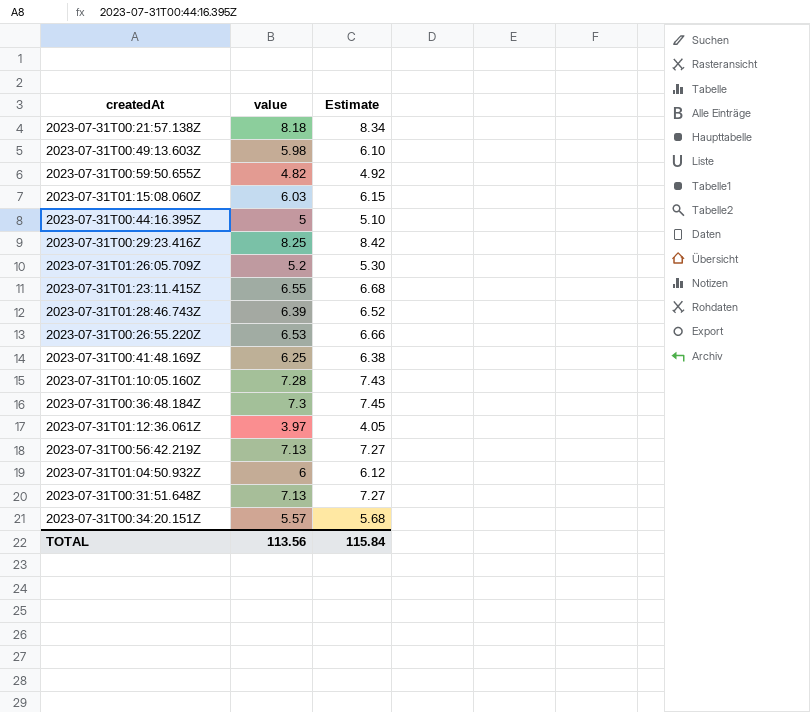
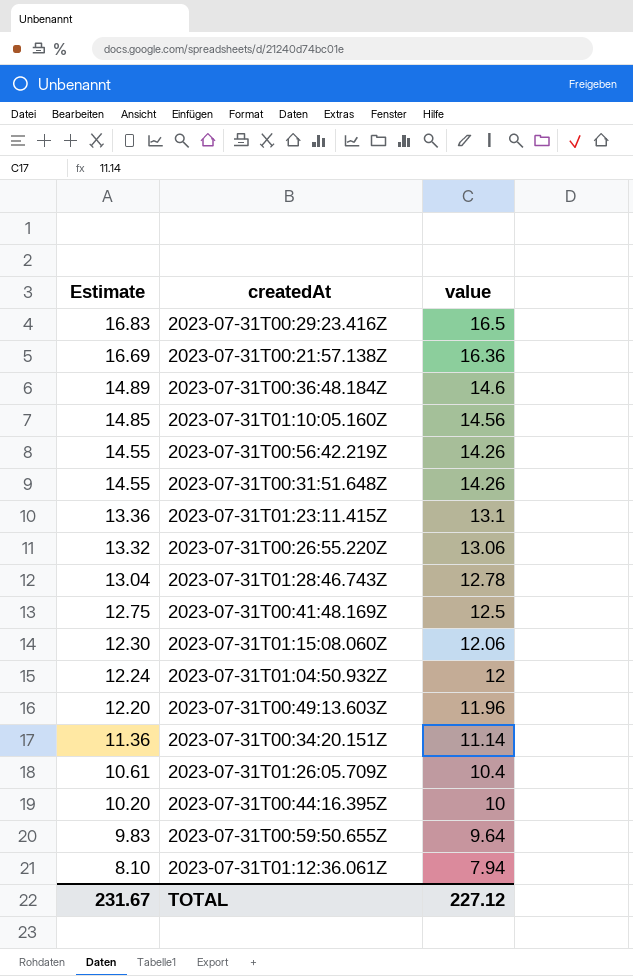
row order: none -> Estimate descending
column Estimate | position: 3 -> 1
2023-07-31T00:29:23.416Z | Estimate: 8.42 -> 16.83
2023-07-31T00:29:23.416Z | value: 8.25 -> 16.5
2023-07-31T00:21:57.138Z | Estimate: 8.34 -> 16.69
2023-07-31T00:21:57.138Z | value: 8.18 -> 16.36
2023-07-31T00:36:48.184Z | Estimate: 7.45 -> 14.89
2023-07-31T00:36:48.184Z | value: 7.3 -> 14.6
2023-07-31T01:10:05.160Z | Estimate: 7.43 -> 14.85
2023-07-31T01:10:05.160Z | value: 7.28 -> 14.56
2023-07-31T00:56:42.219Z | Estimate: 7.27 -> 14.55
2023-07-31T00:56:42.219Z | value: 7.13 -> 14.26
2023-07-31T00:31:51.648Z | Estimate: 7.27 -> 14.55
2023-07-31T00:31:51.648Z | value: 7.13 -> 14.26
2023-07-31T01:23:11.415Z | Estimate: 6.68 -> 13.36
2023-07-31T01:23:11.415Z | value: 6.55 -> 13.1
2023-07-31T00:26:55.220Z | Estimate: 6.66 -> 13.32
2023-07-31T00:26:55.220Z | value: 6.53 -> 13.06
2023-07-31T01:28:46.743Z | Estimate: 6.52 -> 13.04
2023-07-31T01:28:46.743Z | value: 6.39 -> 12.78
2023-07-31T00:41:48.169Z | Estimate: 6.38 -> 12.75
2023-07-31T00:41:48.169Z | value: 6.25 -> 12.5
2023-07-31T01:15:08.060Z | Estimate: 6.15 -> 12.30
2023-07-31T01:15:08.060Z | value: 6.03 -> 12.06
2023-07-31T01:04:50.932Z | Estimate: 6.12 -> 12.24
2023-07-31T01:04:50.932Z | value: 6 -> 12
2023-07-31T00:49:13.603Z | Estimate: 6.10 -> 12.20
2023-07-31T00:49:13.603Z | value: 5.98 -> 11.96
2023-07-31T00:34:20.151Z | Estimate: 5.68 -> 11.36
2023-07-31T00:34:20.151Z | value: 5.57 -> 11.14
2023-07-31T01:26:05.709Z | Estimate: 5.30 -> 10.61
2023-07-31T01:26:05.709Z | value: 5.2 -> 10.4
2023-07-31T00:44:16.395Z | Estimate: 5.10 -> 10.20
2023-07-31T00:44:16.395Z | value: 5 -> 10
2023-07-31T00:59:50.655Z | Estimate: 4.92 -> 9.83
2023-07-31T00:59:50.655Z | value: 4.82 -> 9.64
2023-07-31T01:12:36.061Z | Estimate: 4.05 -> 8.10
2023-07-31T01:12:36.061Z | value: 3.97 -> 7.94
TOTAL | Estimate: 115.84 -> 231.67
TOTAL | value: 113.56 -> 227.12

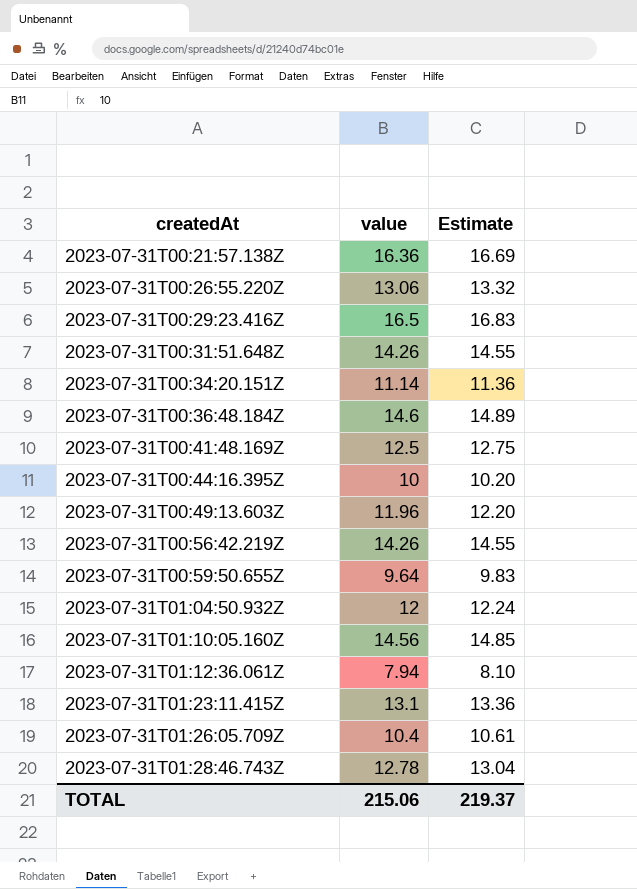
row order: Estimate descending -> createdAt ascending
column Estimate | position: 1 -> 3
row 2023-07-31T01:15:08.060Z: 12.30 | 12.06 -> none
TOTAL | value: 227.12 -> 215.06
TOTAL | Estimate: 231.67 -> 219.37

